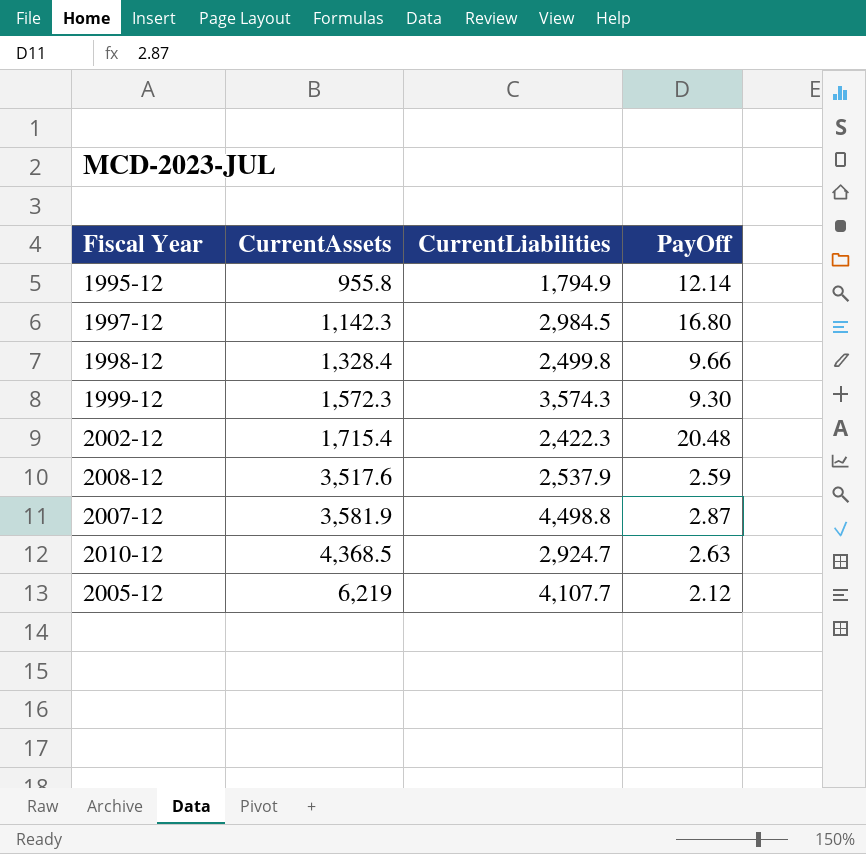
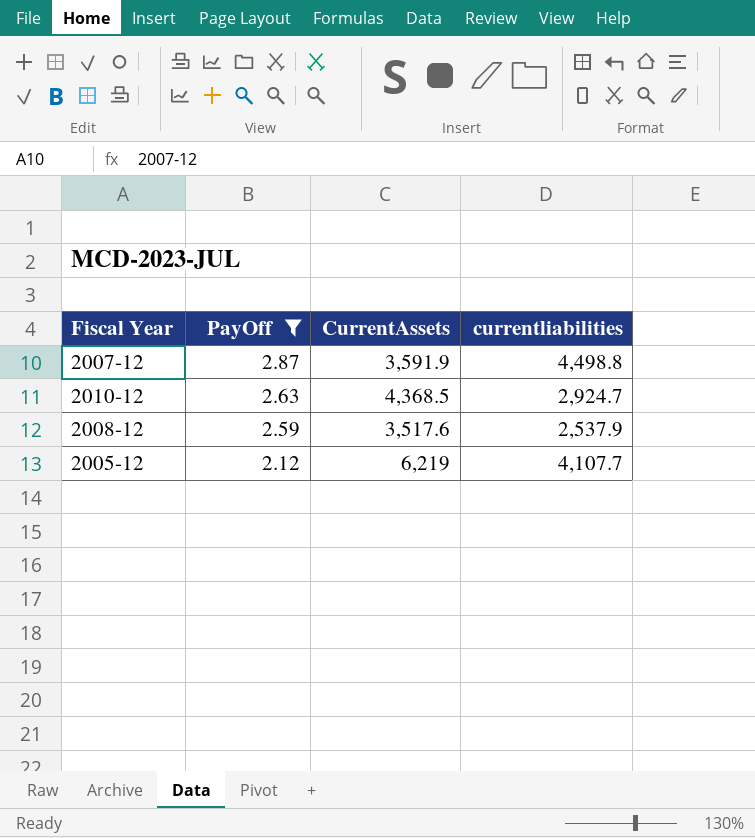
filter: none -> PayOff <= 2.87
row order: CurrentAssets ascending -> PayOff descending
column PayOff | position: 4 -> 2
column name: CurrentLiabilities -> currentliabilities
2007-12 | CurrentAssets: 3,581.9 -> 3,591.9

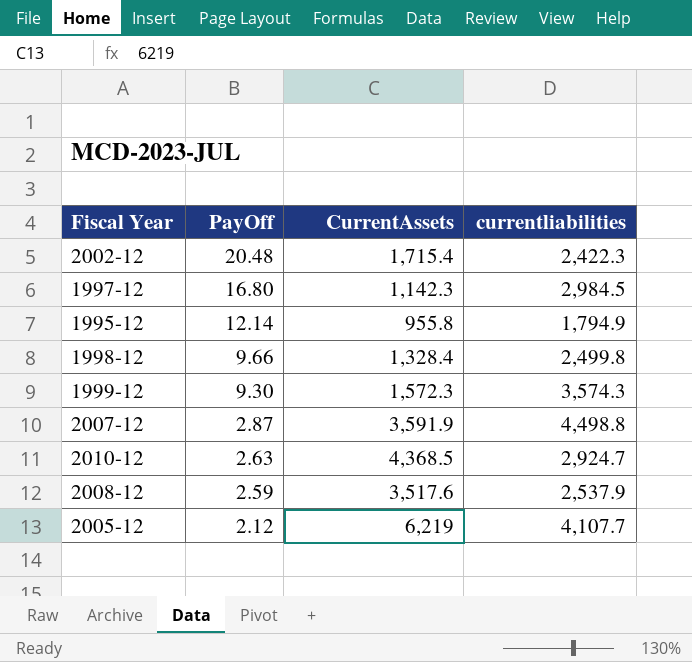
filter: PayOff <= 2.87 -> none

